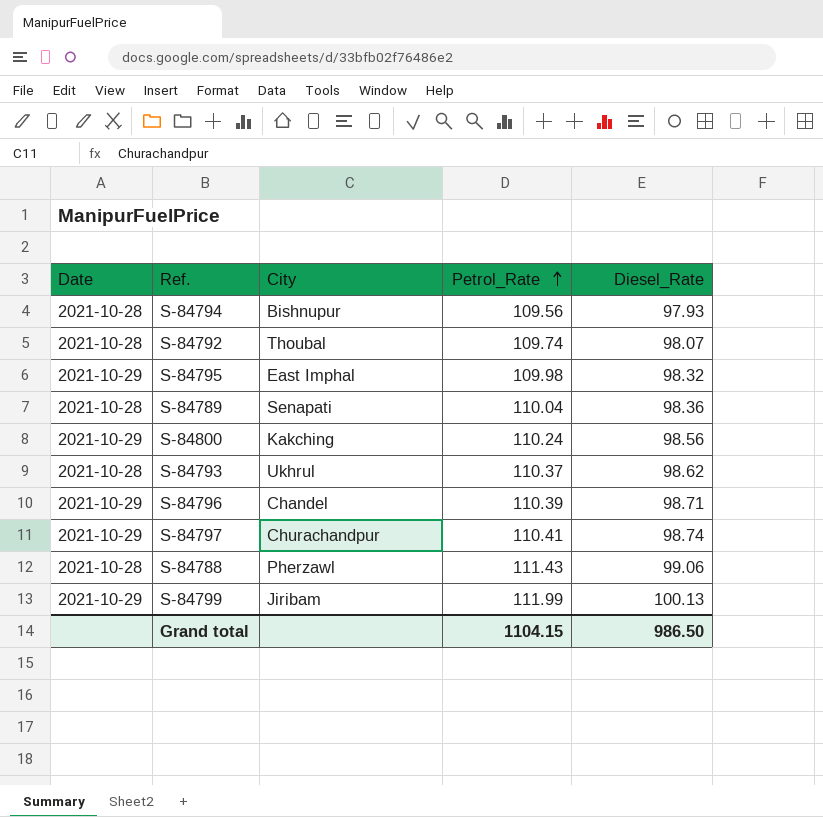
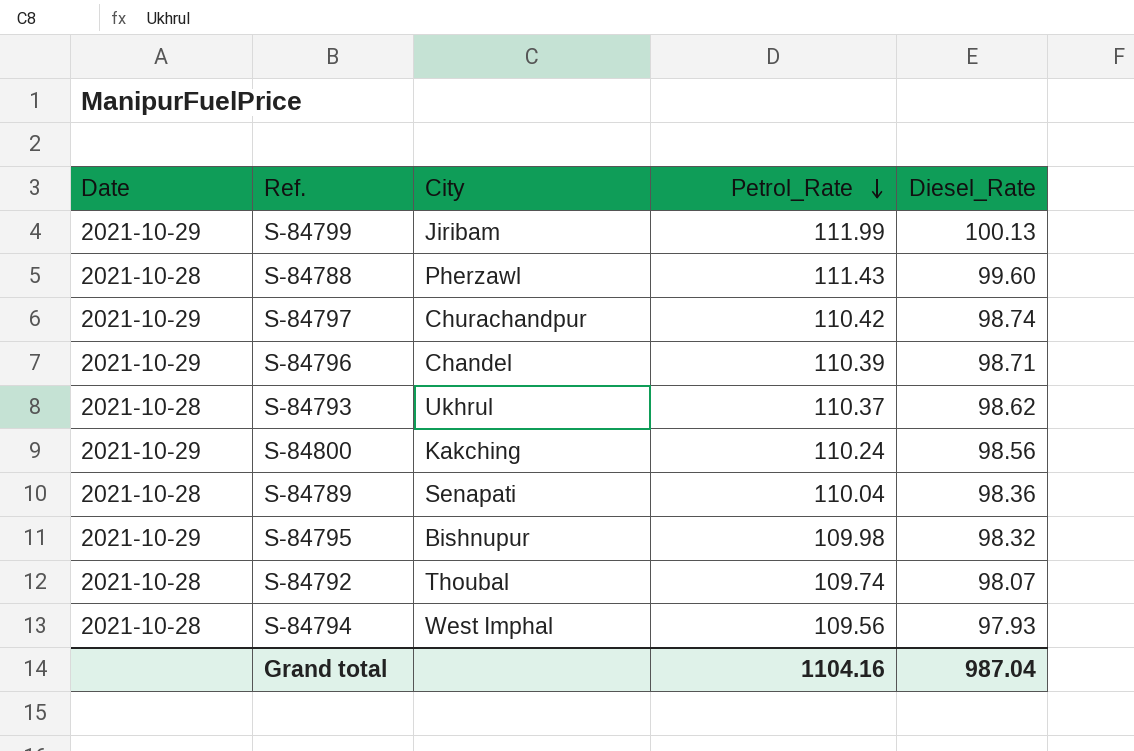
row order: Petrol_Rate ascending -> Petrol_Rate descending
S-84788 | Diesel_Rate: 99.06 -> 99.60
S-84797 | Petrol_Rate: 110.41 -> 110.42
S-84795 | City: East Imphal -> Bishnupur
S-84794 | City: Bishnupur -> West Imphal
Grand total | Petrol_Rate: 1104.15 -> 1104.16
Grand total | Diesel_Rate: 986.50 -> 987.04

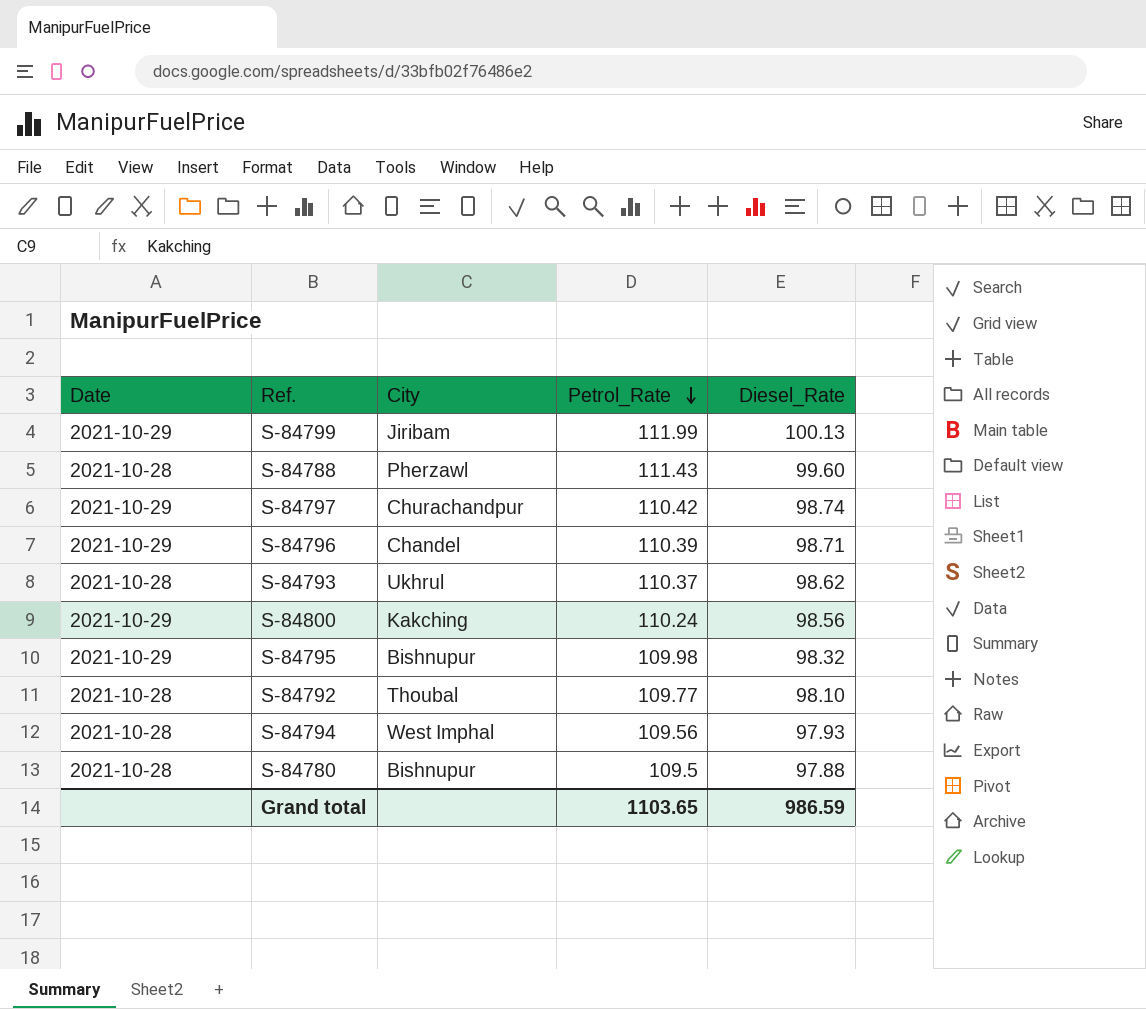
row S-84789: 2021-10-28 | Senapati | 110.04 | 98.36 -> none
S-84792 | Petrol_Rate: 109.74 -> 109.77
S-84792 | Diesel_Rate: 98.07 -> 98.10
row S-84780: none -> 2021-10-28 | Bishnupur | 109.5 | 97.88
Grand total | Petrol_Rate: 1104.16 -> 1103.65
Grand total | Diesel_Rate: 987.04 -> 986.59

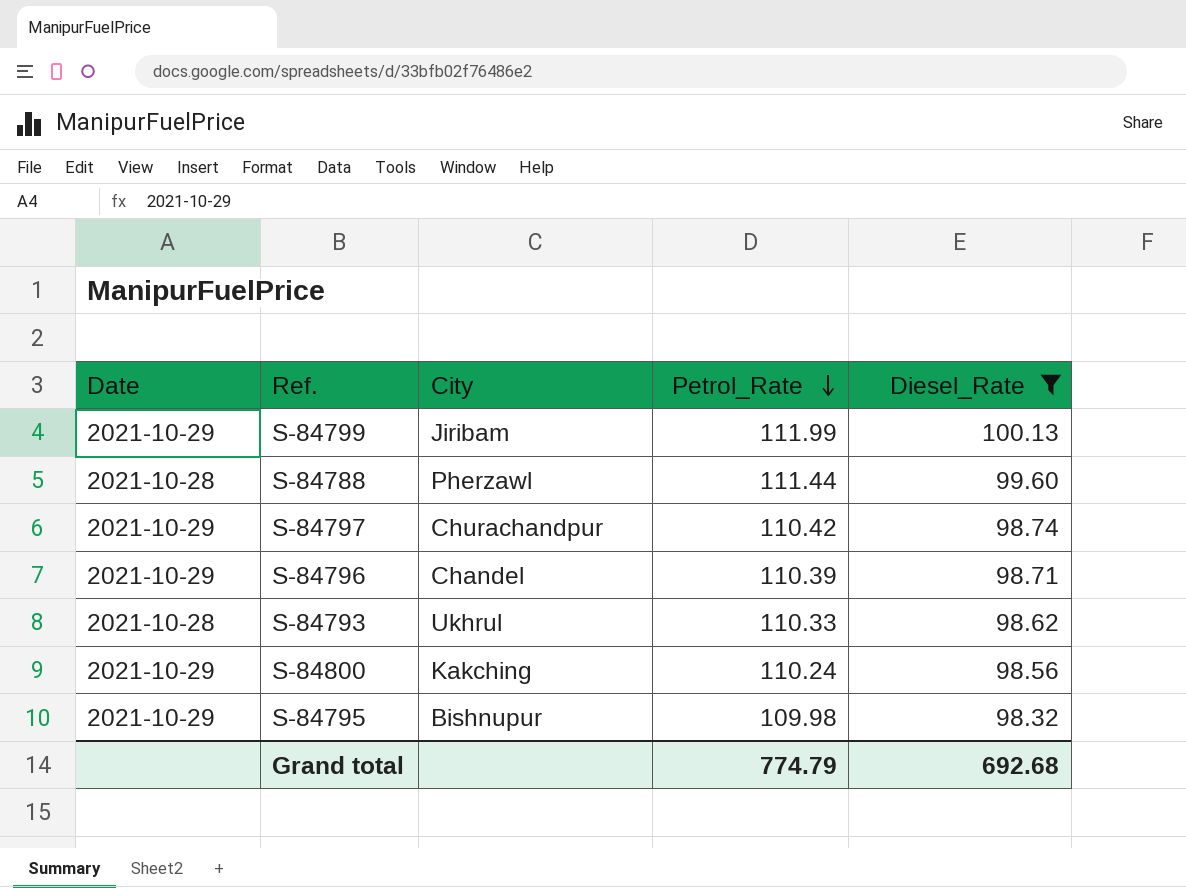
filter: none -> Diesel_Rate >= 98.32
S-84788 | Petrol_Rate: 111.43 -> 111.44
S-84793 | Petrol_Rate: 110.37 -> 110.33
Grand total | Petrol_Rate: 1103.65 -> 774.79
Grand total | Diesel_Rate: 986.59 -> 692.68

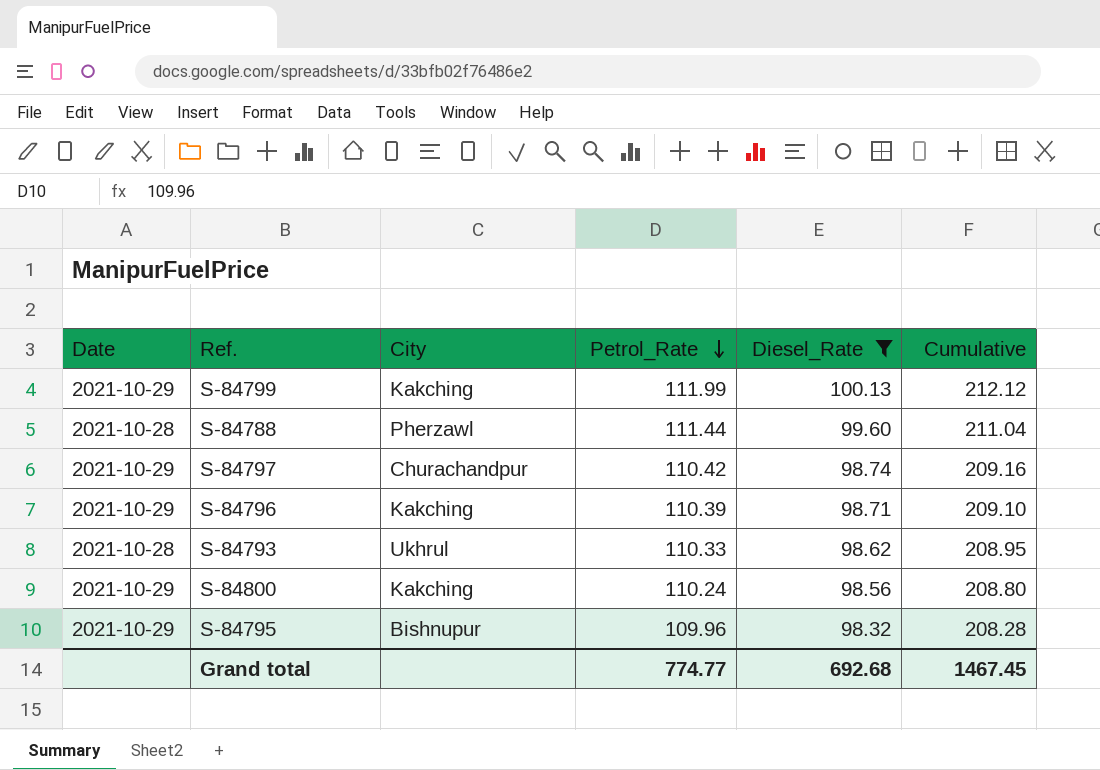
column Cumulative | formula: none -> [Petrol_Rate] + [Diesel_Rate]
S-84799 | City: Jiribam -> Kakching
S-84796 | City: Chandel -> Kakching
S-84795 | Petrol_Rate: 109.98 -> 109.96
Grand total | Petrol_Rate: 774.79 -> 774.77

